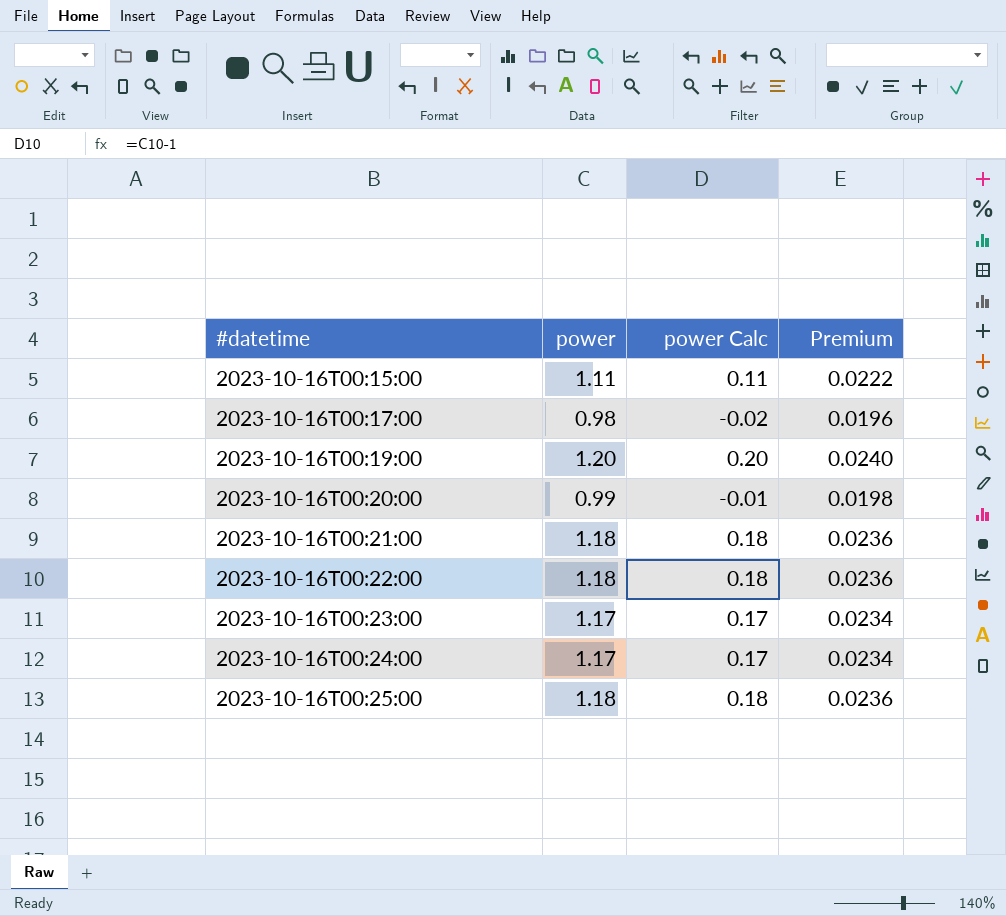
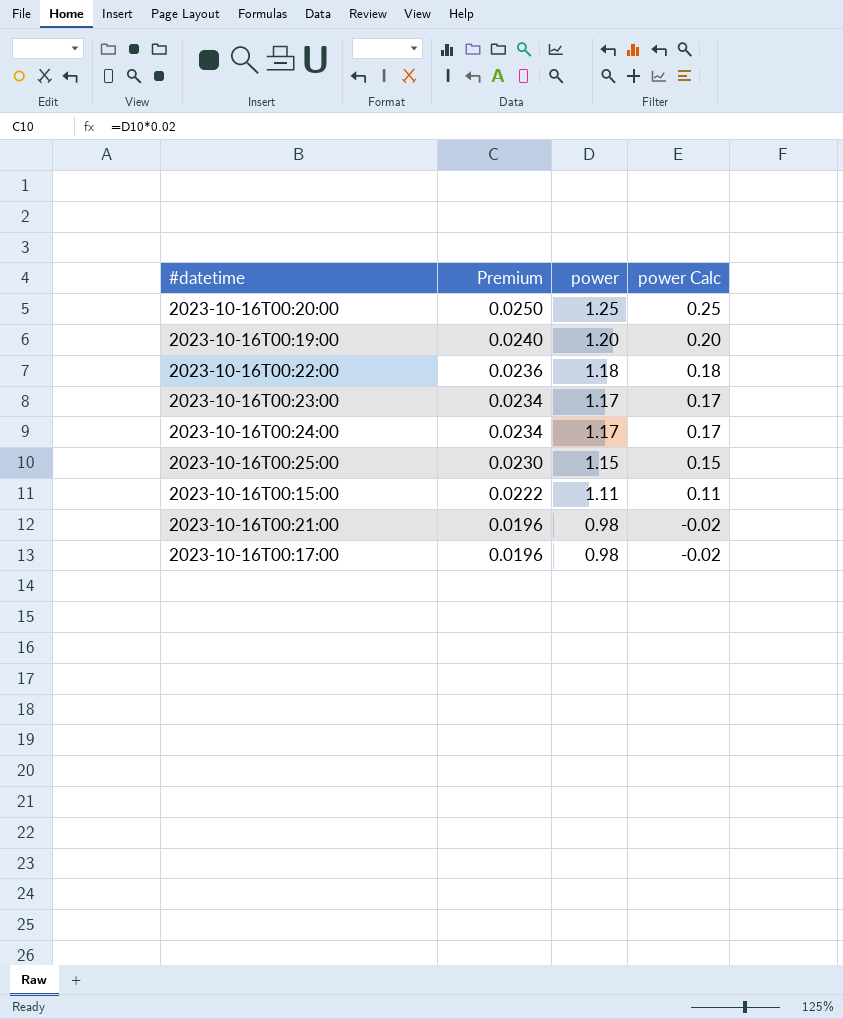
row order: #datetime ascending -> Premium descending
column Premium | position: 4 -> 2
2023-10-16T00:20:00 | Premium: 0.0198 -> 0.0250
2023-10-16T00:20:00 | power: 0.99 -> 1.25
2023-10-16T00:20:00 | power Calc: -0.01 -> 0.25
2023-10-16T00:25:00 | Premium: 0.0236 -> 0.0230
2023-10-16T00:25:00 | power: 1.18 -> 1.15
2023-10-16T00:25:00 | power Calc: 0.18 -> 0.15
2023-10-16T00:21:00 | Premium: 0.0236 -> 0.0196
2023-10-16T00:21:00 | power: 1.18 -> 0.98
2023-10-16T00:21:00 | power Calc: 0.18 -> -0.02

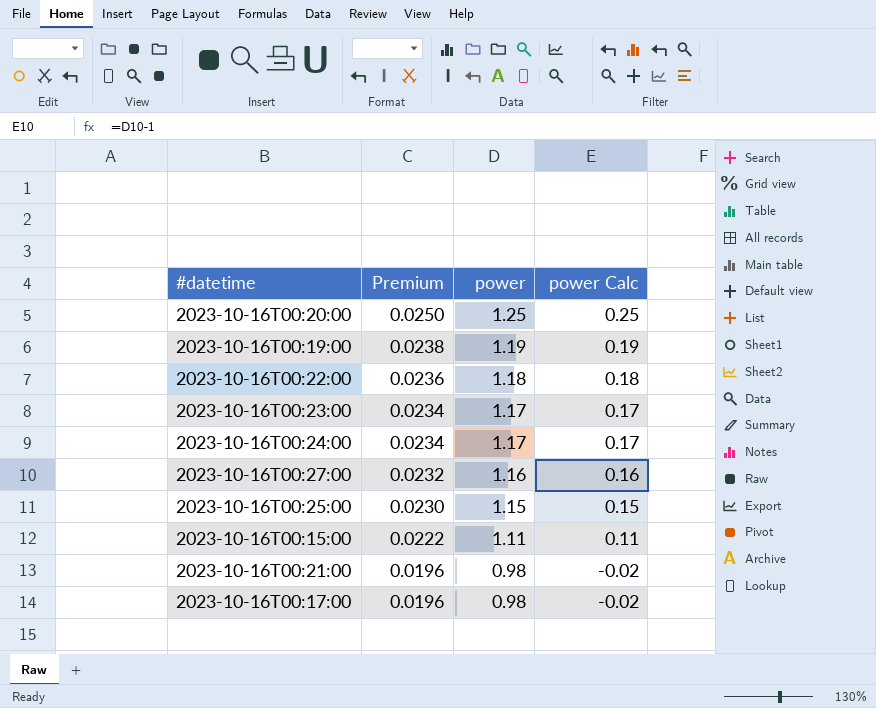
2023-10-16T00:19:00 | Premium: 0.0240 -> 0.0238
2023-10-16T00:19:00 | power: 1.20 -> 1.19
2023-10-16T00:19:00 | power Calc: 0.20 -> 0.19
row 2023-10-16T00:27:00: none -> 0.0232 | 1.16 | 0.16

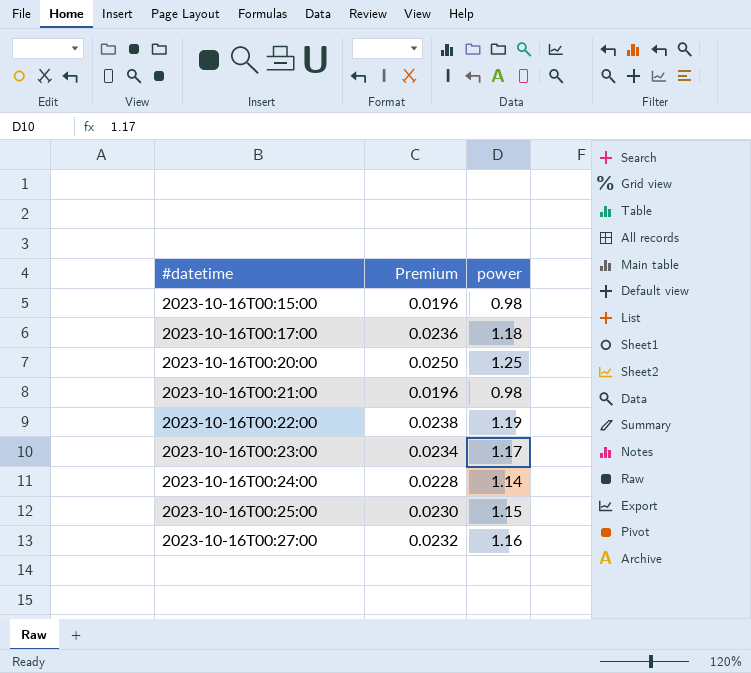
row order: Premium descending -> #datetime ascending
column power Calc | formula: [power] - 1 -> none
row 2023-10-16T00:19:00: 0.0238 | 1.19 | 0.19 -> none
2023-10-16T00:15:00 | Premium: 0.0222 -> 0.0196
2023-10-16T00:15:00 | power: 1.11 -> 0.98
2023-10-16T00:17:00 | Premium: 0.0196 -> 0.0236
2023-10-16T00:17:00 | power: 0.98 -> 1.18
2023-10-16T00:22:00 | Premium: 0.0236 -> 0.0238
2023-10-16T00:22:00 | power: 1.18 -> 1.19
2023-10-16T00:24:00 | Premium: 0.0234 -> 0.0228
2023-10-16T00:24:00 | power: 1.17 -> 1.14

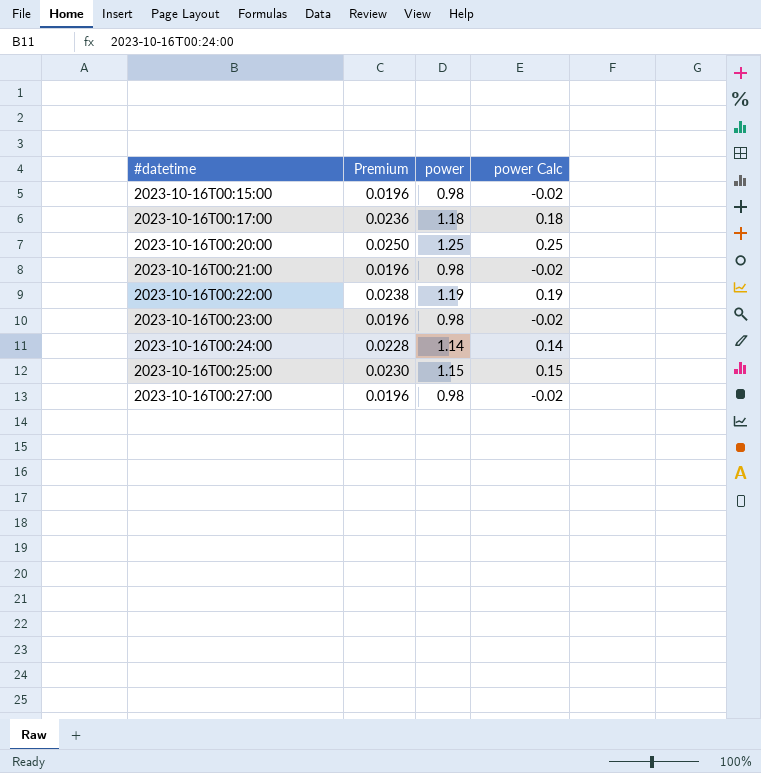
column power Calc | formula: none -> [power] - 1
2023-10-16T00:23:00 | Premium: 0.0234 -> 0.0196
2023-10-16T00:23:00 | power: 1.17 -> 0.98
2023-10-16T00:27:00 | Premium: 0.0232 -> 0.0196
2023-10-16T00:27:00 | power: 1.16 -> 0.98

